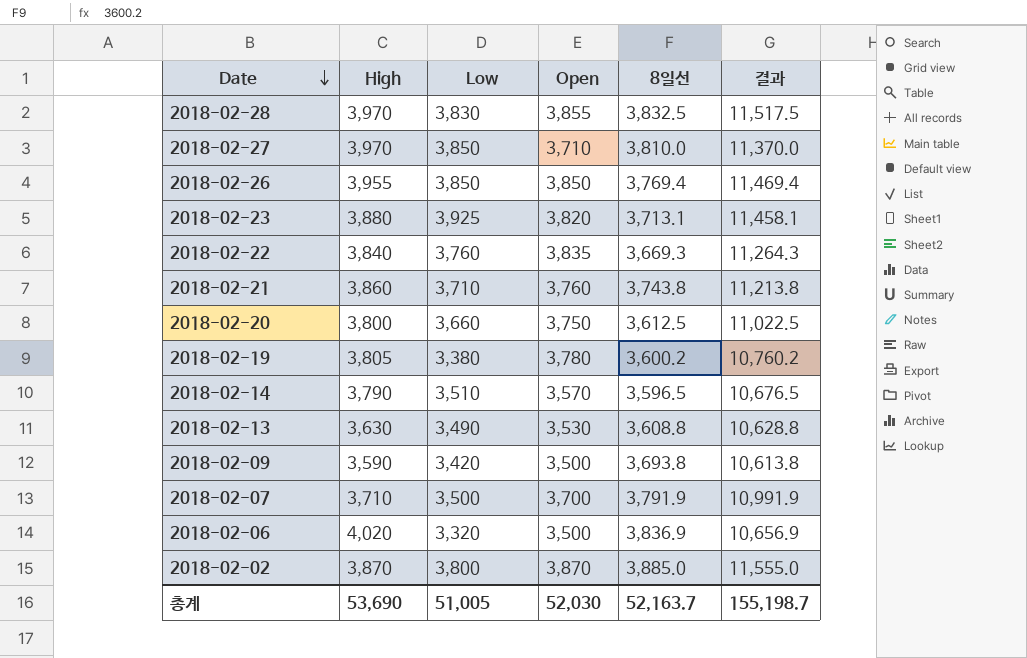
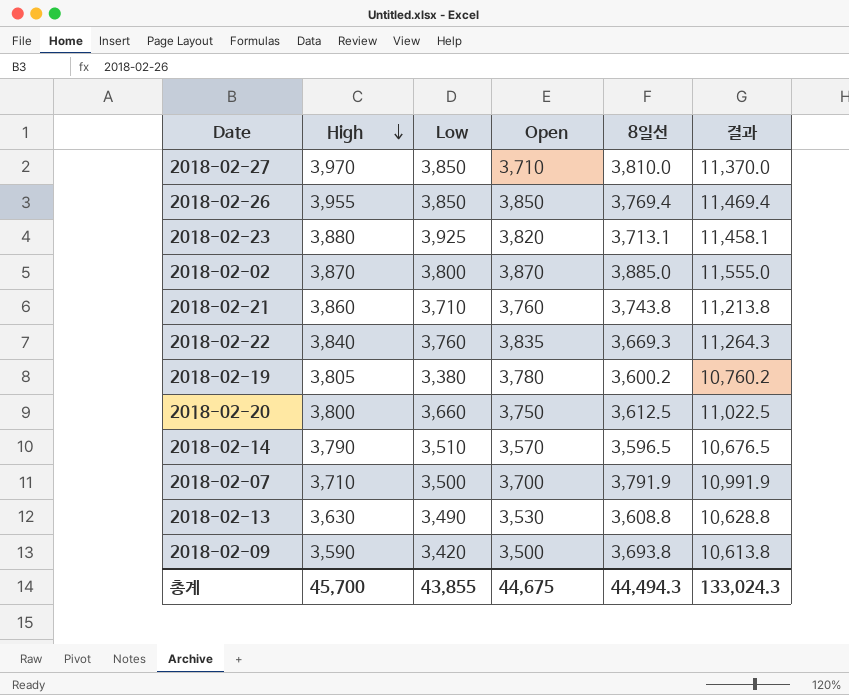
row order: Date descending -> High descending
row 2018-02-28: 3,970 | 3,830 | 3,855 | 3,832.5 | 11,517.5 -> none
row 2018-02-06: 4,020 | 3,320 | 3,500 | 3,836.9 | 10,656.9 -> none
총계 | High: 53,690 -> 45,700
총계 | Low: 51,005 -> 43,855
총계 | Open: 52,030 -> 44,675
총계 | 8일선: 52,163.7 -> 44,494.3
총계 | 결과: 155,198.7 -> 133,024.3

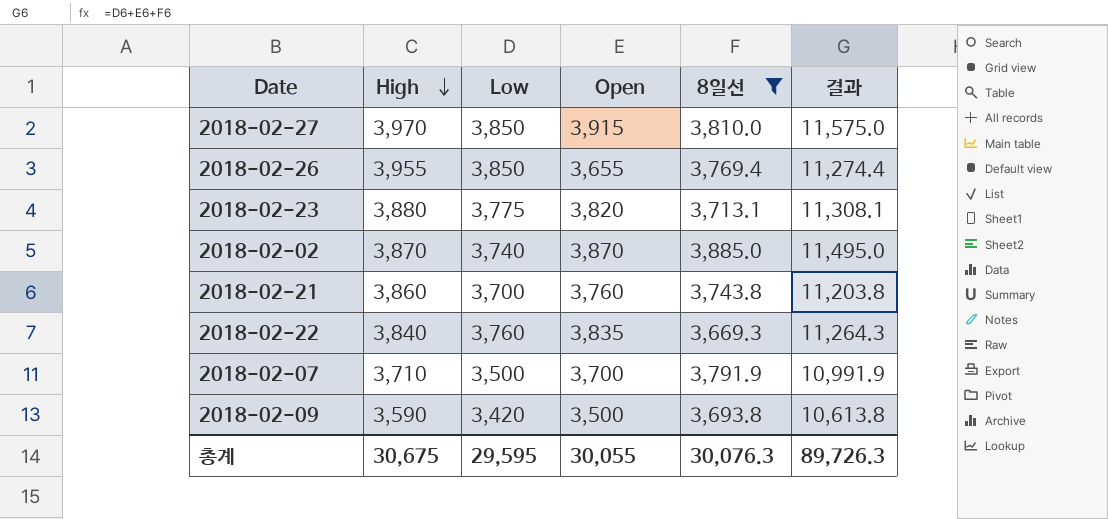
filter: none -> 8일선 >= 3,669.3
2018-02-27 | Open: 3,710 -> 3,915
2018-02-27 | 결과: 11,370.0 -> 11,575.0
2018-02-26 | Open: 3,850 -> 3,655
2018-02-26 | 결과: 11,469.4 -> 11,274.4
2018-02-23 | Low: 3,925 -> 3,775
2018-02-23 | 결과: 11,458.1 -> 11,308.1
2018-02-02 | Low: 3,800 -> 3,740
2018-02-02 | 결과: 11,555.0 -> 11,495.0
2018-02-21 | Low: 3,710 -> 3,700
2018-02-21 | 결과: 11,213.8 -> 11,203.8
총계 | High: 45,700 -> 30,675
총계 | Low: 43,855 -> 29,595
총계 | Open: 44,675 -> 30,055
총계 | 8일선: 44,494.3 -> 30,076.3
총계 | 결과: 133,024.3 -> 89,726.3

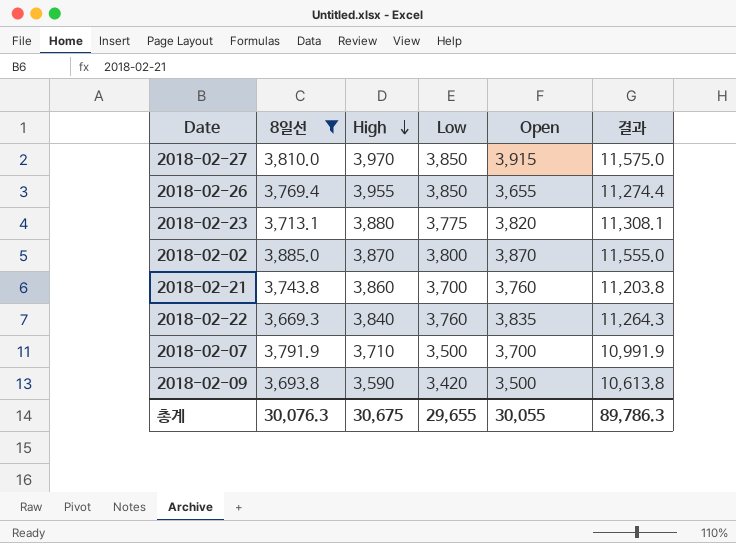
column 8일선 | position: 5 -> 2
2018-02-02 | Low: 3,740 -> 3,800
2018-02-02 | 결과: 11,495.0 -> 11,555.0
총계 | Low: 29,595 -> 29,655
총계 | 결과: 89,726.3 -> 89,786.3

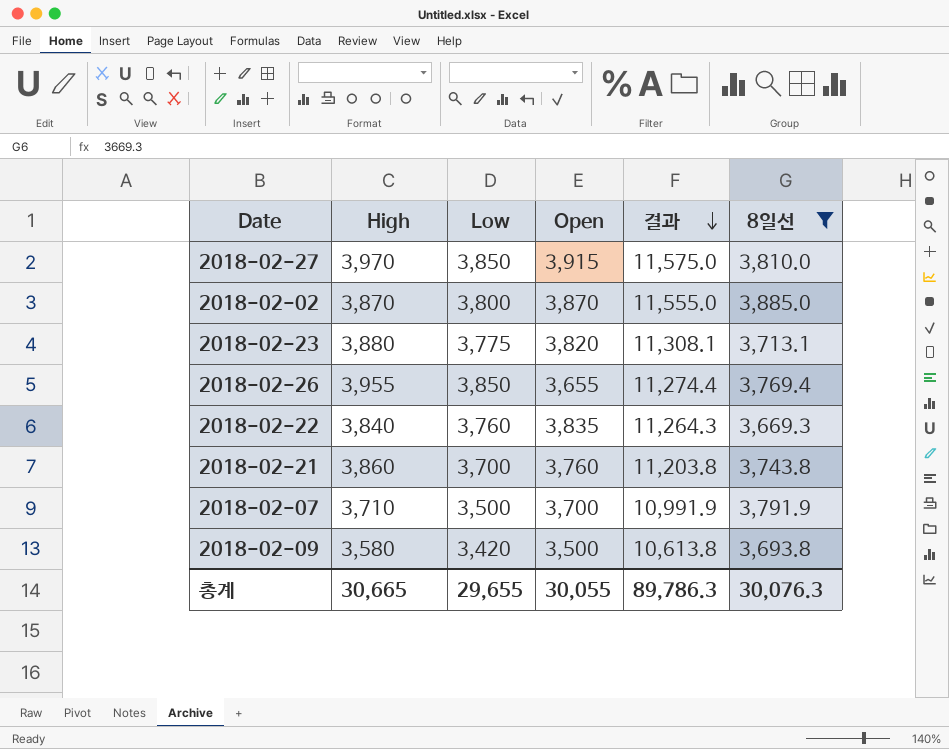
row order: High descending -> 결과 descending
column 8일선 | position: 2 -> 6
2018-02-09 | High: 3,590 -> 3,580
총계 | High: 30,675 -> 30,665

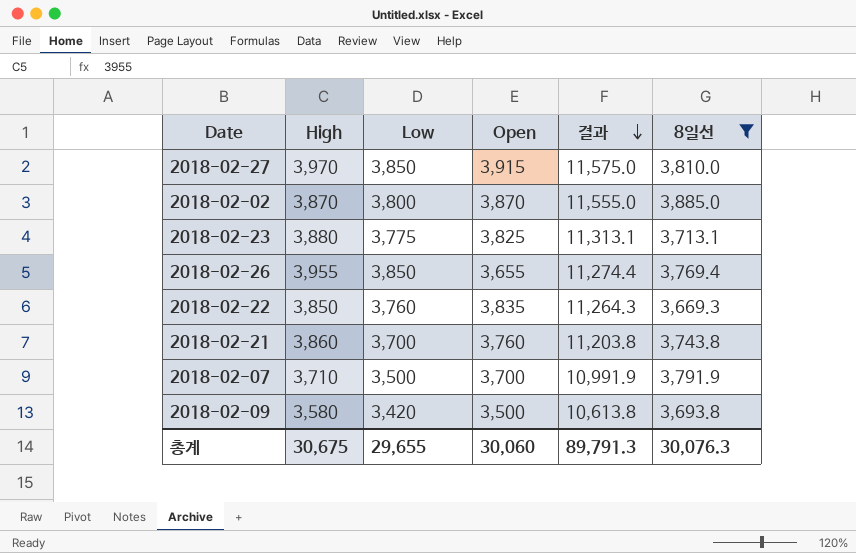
2018-02-23 | Open: 3,820 -> 3,825
2018-02-23 | 결과: 11,308.1 -> 11,313.1
2018-02-22 | High: 3,840 -> 3,850
총계 | High: 30,665 -> 30,675
총계 | Open: 30,055 -> 30,060
총계 | 결과: 89,786.3 -> 89,791.3

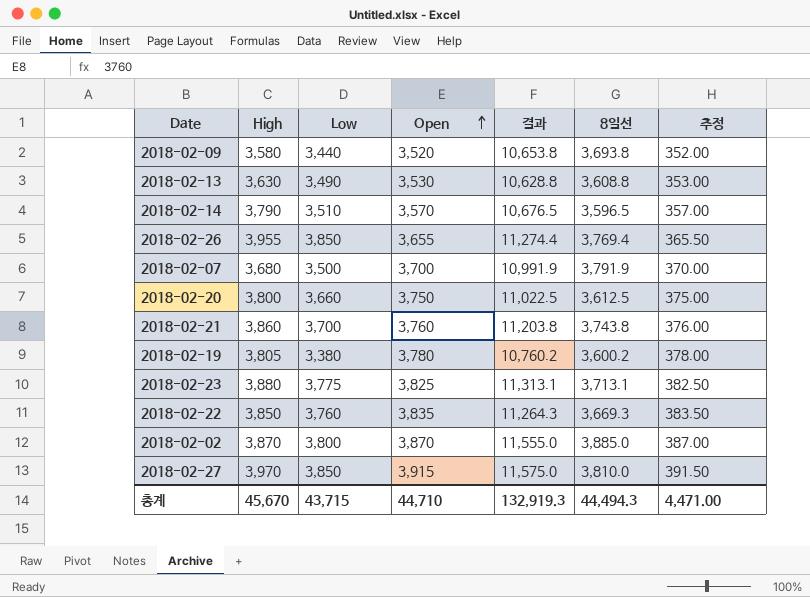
filter: 8일선 >= 3,669.3 -> none
row order: 결과 descending -> Open ascending
column 추정 | formula: none -> [Open] * 0.1
2018-02-09 | Low: 3,420 -> 3,440
2018-02-09 | Open: 3,500 -> 3,520
2018-02-09 | 결과: 10,613.8 -> 10,653.8
2018-02-07 | High: 3,710 -> 3,680
총계 | High: 30,675 -> 45,670
총계 | Low: 29,655 -> 43,715
총계 | Open: 30,060 -> 44,710
총계 | 결과: 89,791.3 -> 132,919.3
총계 | 8일선: 30,076.3 -> 44,494.3

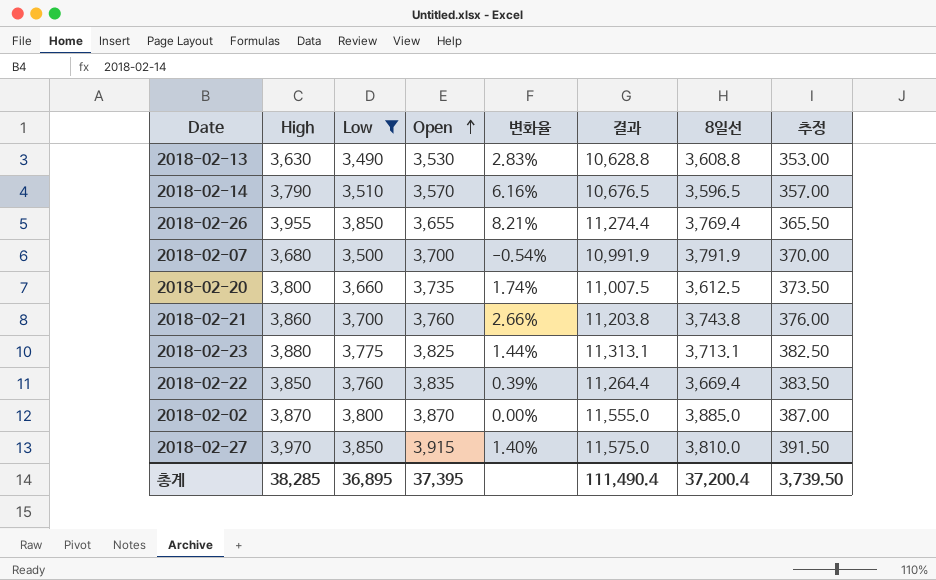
filter: none -> Low >= 3,490
column 변화율 | formula: none -> ([High] - [Open]) / [Open]
2018-02-20 | Open: 3,750 -> 3,735
2018-02-20 | 결과: 11,022.5 -> 11,007.5
2018-02-20 | 추정: 375.00 -> 373.50
2018-02-22 | 결과: 11,264.3 -> 11,264.4
2018-02-22 | 8일선: 3,669.3 -> 3,669.4
총계 | High: 45,670 -> 38,285
총계 | Low: 43,715 -> 36,895
총계 | Open: 44,710 -> 37,395
총계 | 결과: 132,919.3 -> 111,490.4
총계 | 8일선: 44,494.3 -> 37,200.4
총계 | 추정: 4,471.00 -> 3,739.50

